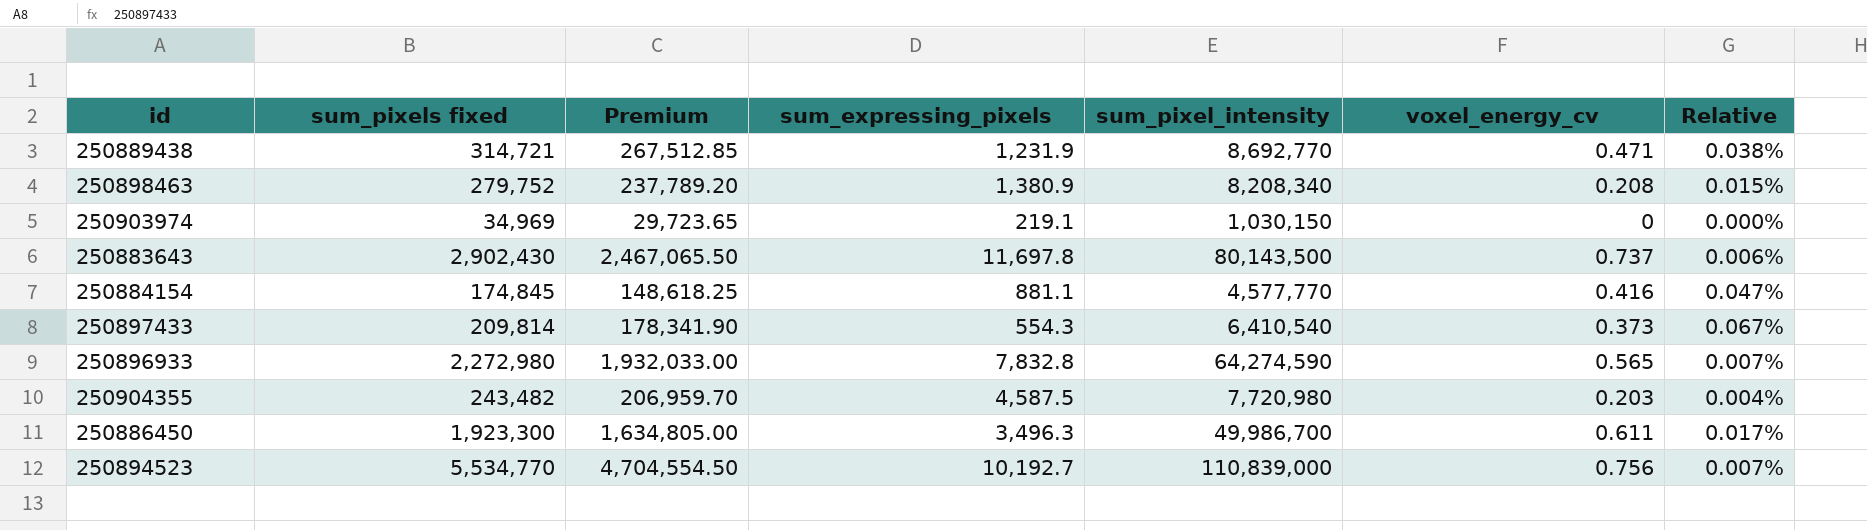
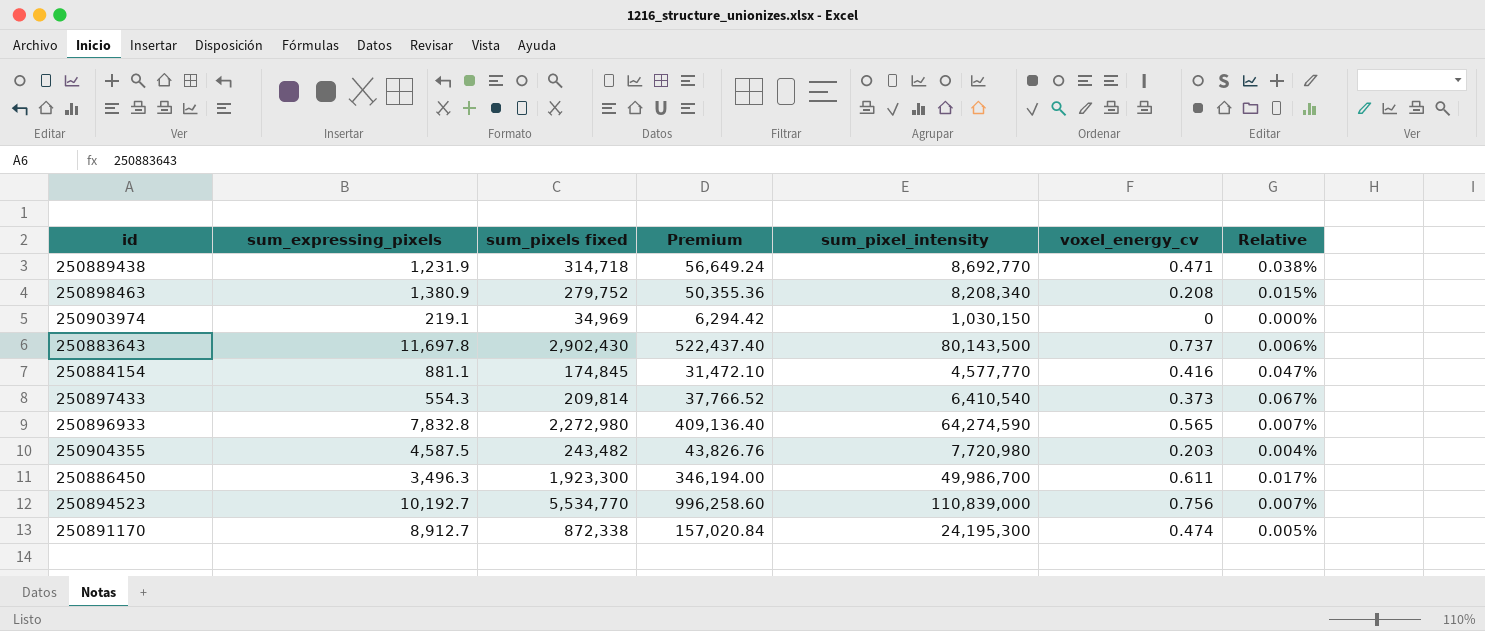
column sum_expressing_pixels | position: 4 -> 2
column Premium | formula: [sum_pixels fixed] * 0.85 -> [sum_pixels fixed] * 0.18
250889438 | sum_pixels fixed: 314,721 -> 314,718
row 250891170: none -> 8,912.7 | 872,338 | 157,020.84 | 24,195,300 | 0.474 | 0.005%

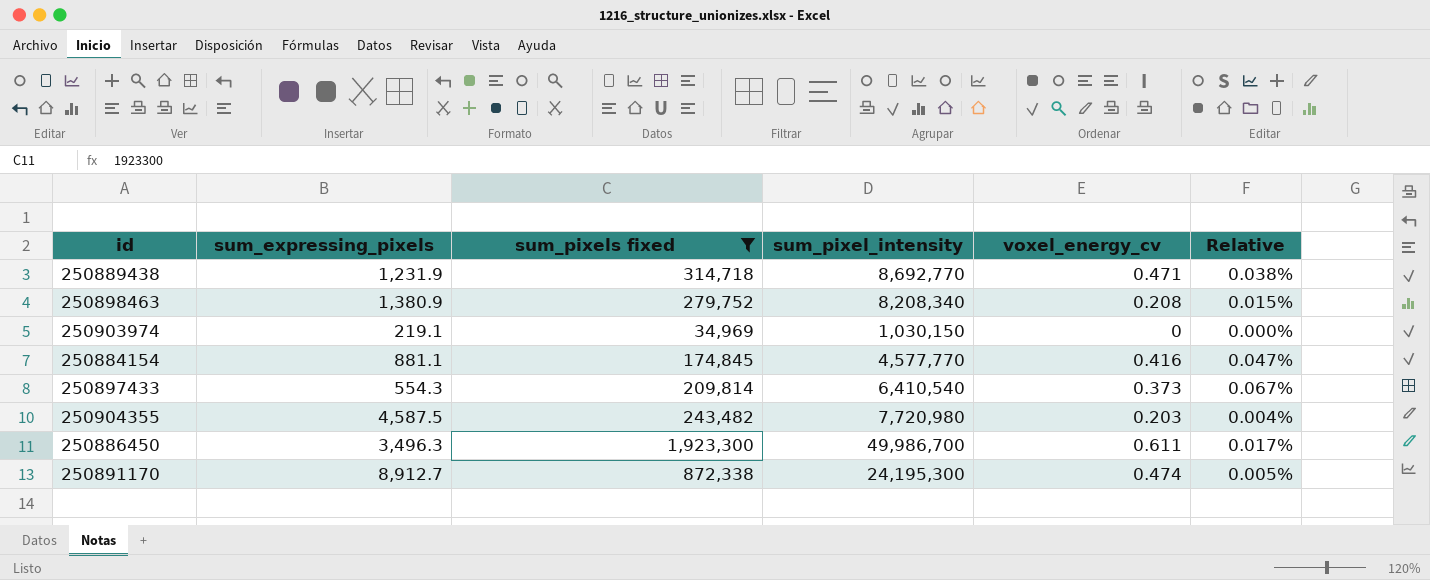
filter: none -> sum_pixels fixed <= 1,923,300
column Premium | formula: [sum_pixels fixed] * 0.18 -> none

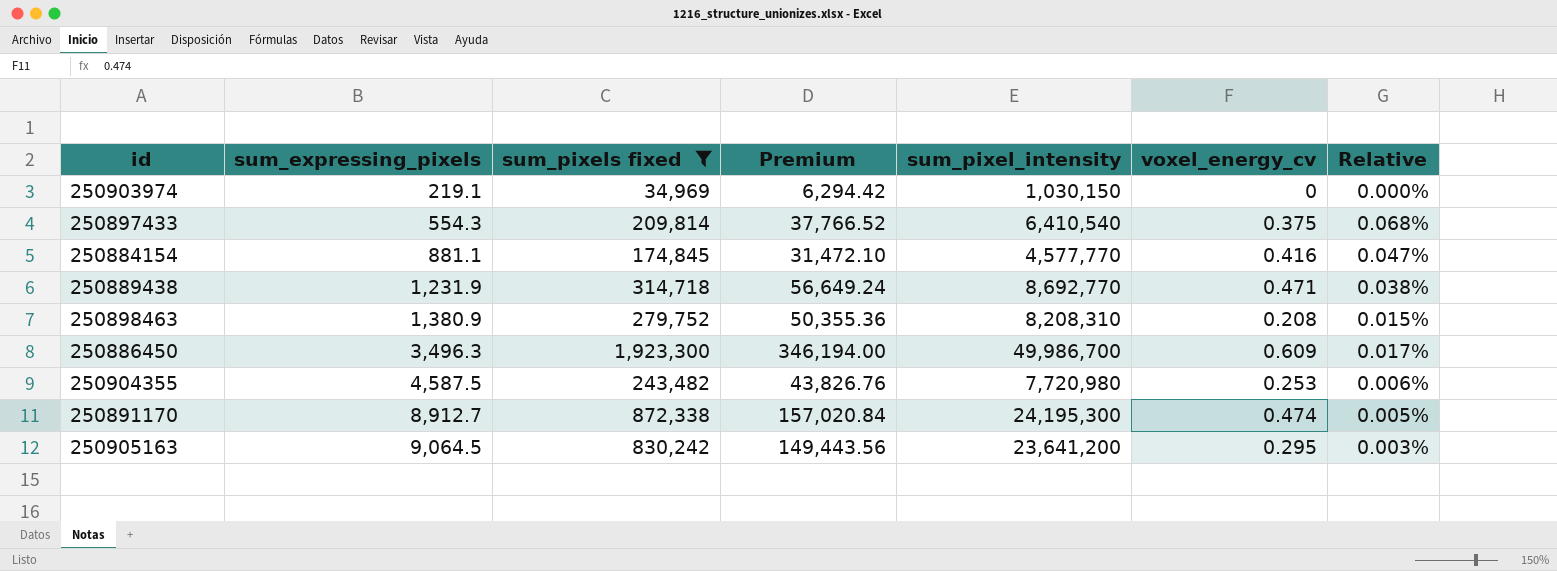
row order: none -> sum_expressing_pixels ascending
column Premium | formula: none -> [sum_pixels fixed] * 0.18
250897433 | voxel_energy_cv: 0.373 -> 0.375
250897433 | Relative: 0.067% -> 0.068%
250898463 | sum_pixel_intensity: 8,208,340 -> 8,208,310
250886450 | voxel_energy_cv: 0.611 -> 0.609
250904355 | voxel_energy_cv: 0.203 -> 0.253
250904355 | Relative: 0.004% -> 0.006%
row 250905163: none -> 9,064.5 | 830,242 | 149,443.56 | 23,641,200 | 0.295 | 0.003%

